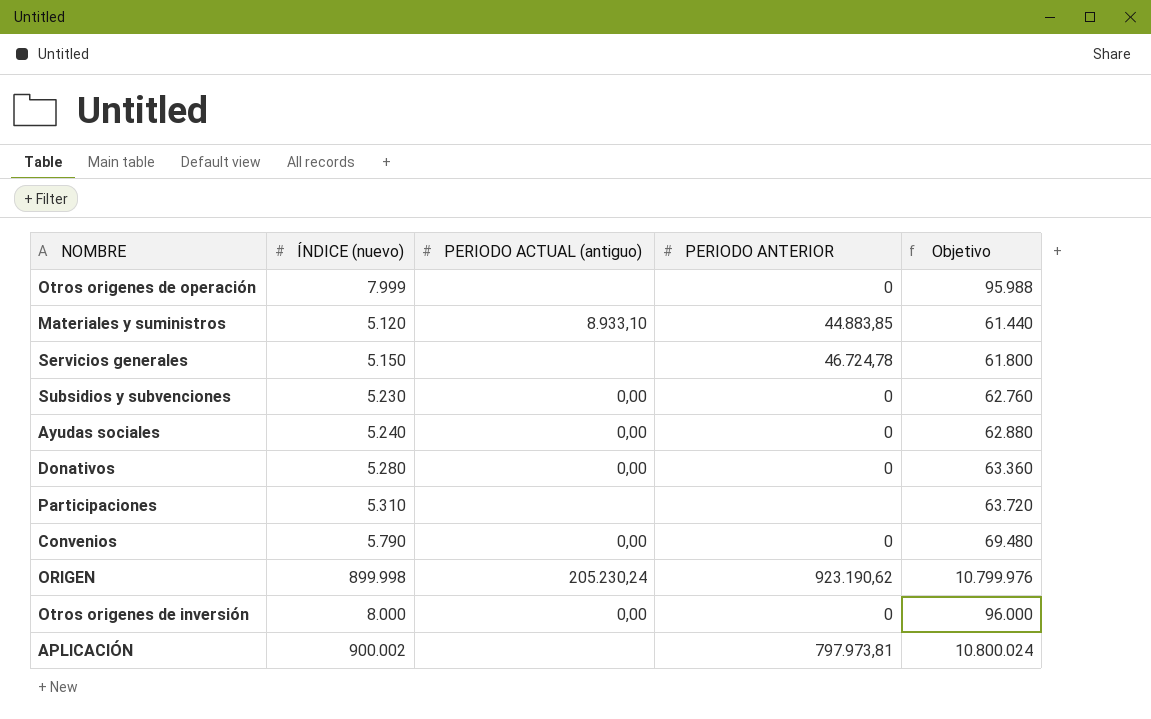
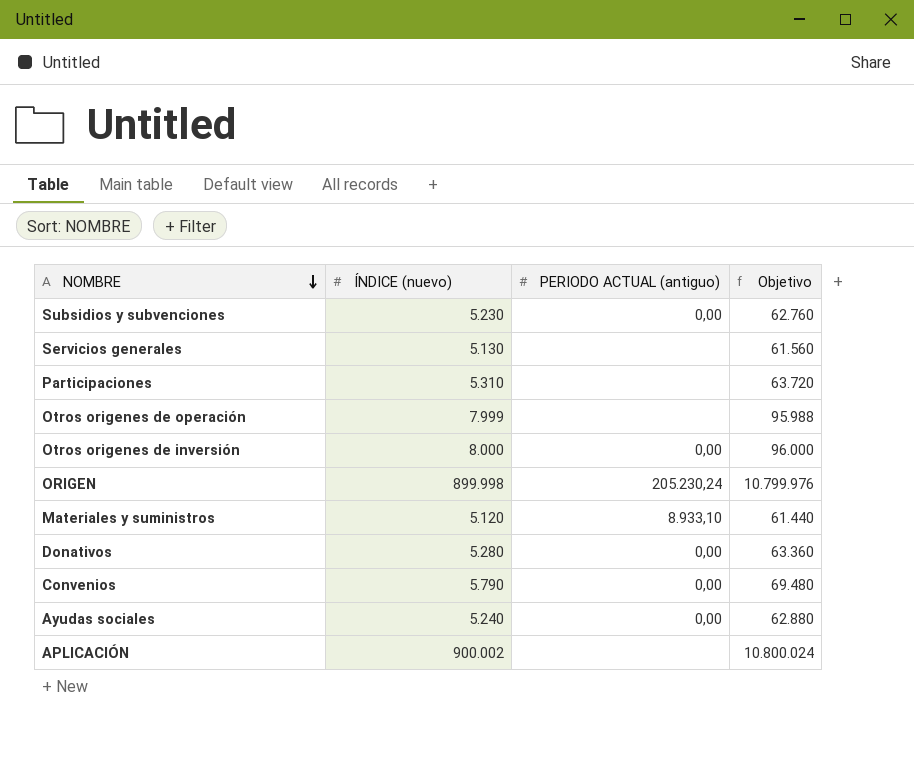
row order: none -> NOMBRE descending
column PERIODO ANTERIOR | position: 4 -> none
Servicios generales | ÍNDICE (nuevo): 5.150 -> 5.130
Servicios generales | Objetivo: 61.800 -> 61.560

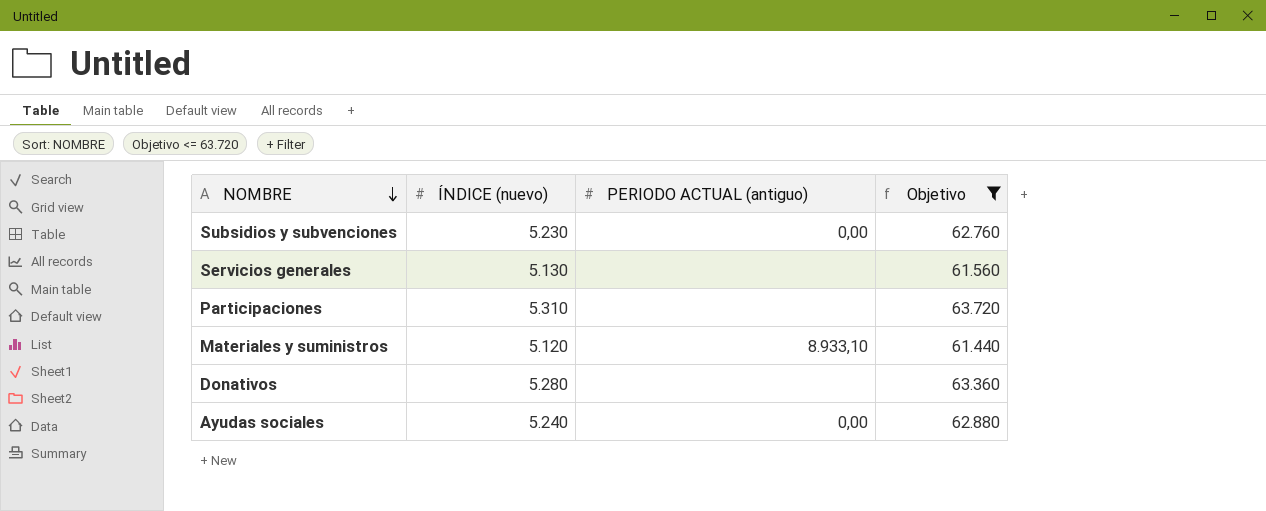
filter: none -> Objetivo <= 63.720
Donativos | PERIODO ACTUAL (antiguo): 0,00 -> none

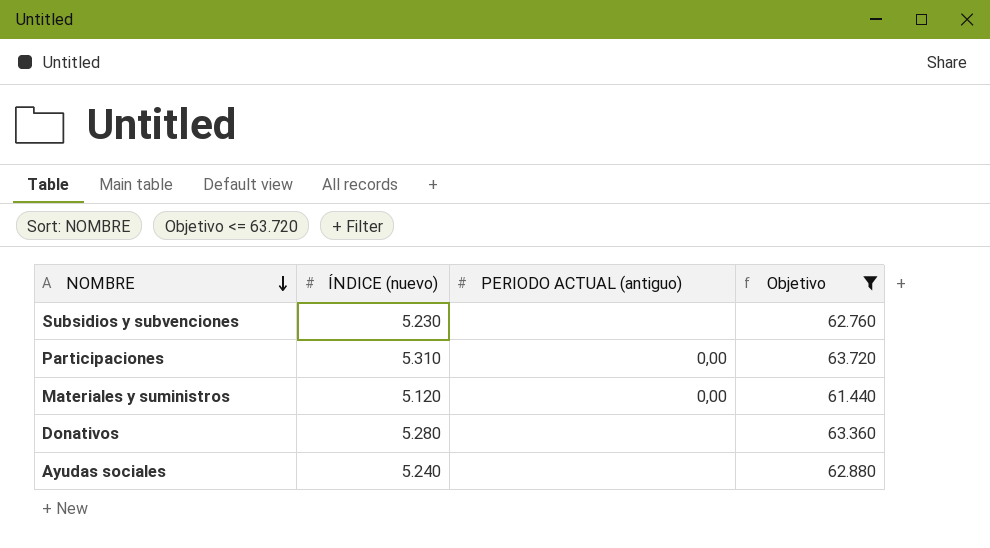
row Servicios generales: 5.130 | none | 61.560 -> none
Subsidios y subvenciones | PERIODO ACTUAL (antiguo): 0,00 -> none
Participaciones | PERIODO ACTUAL (antiguo): none -> 0,00
Materiales y suministros | PERIODO ACTUAL (antiguo): 8.933,10 -> 0,00
Ayudas sociales | PERIODO ACTUAL (antiguo): 0,00 -> none

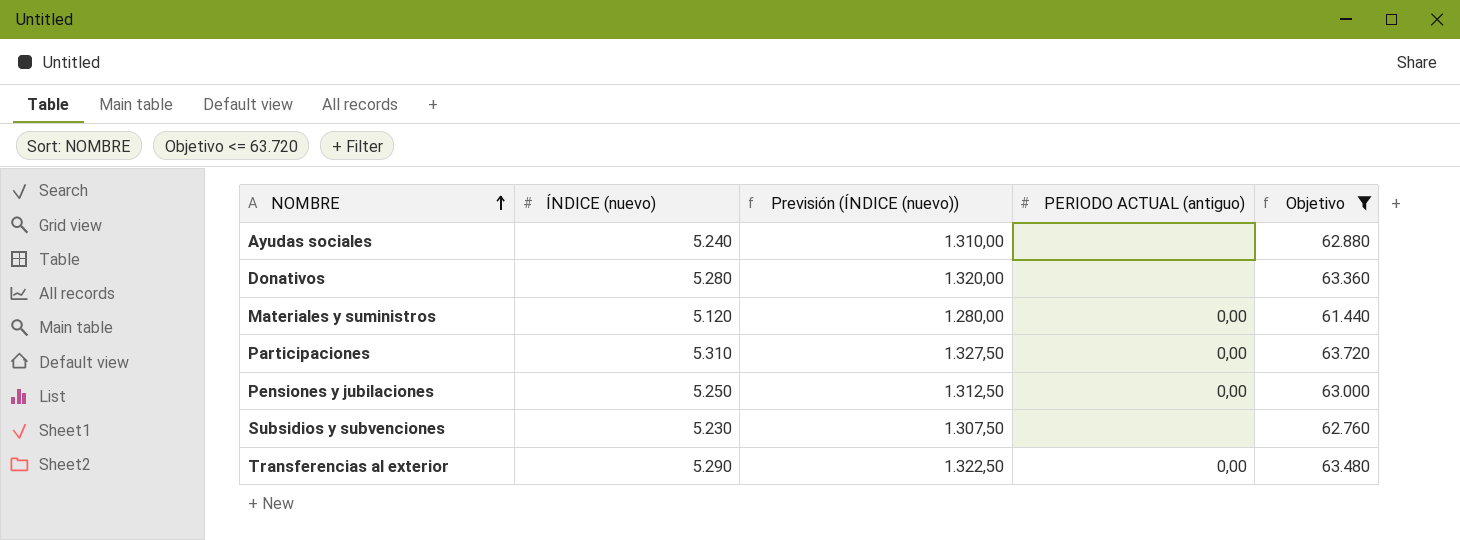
row order: NOMBRE descending -> NOMBRE ascending
column Previsión (ÍNDICE (nuevo)) | formula: none -> [ÍNDICE (nuevo)] * 0,25
row Pensiones y jubilaciones: none -> 5.250 | 1.312,50 | 0,00 | 63.000
row Transferencias al exterior: none -> 5.290 | 1.322,50 | 0,00 | 63.480

